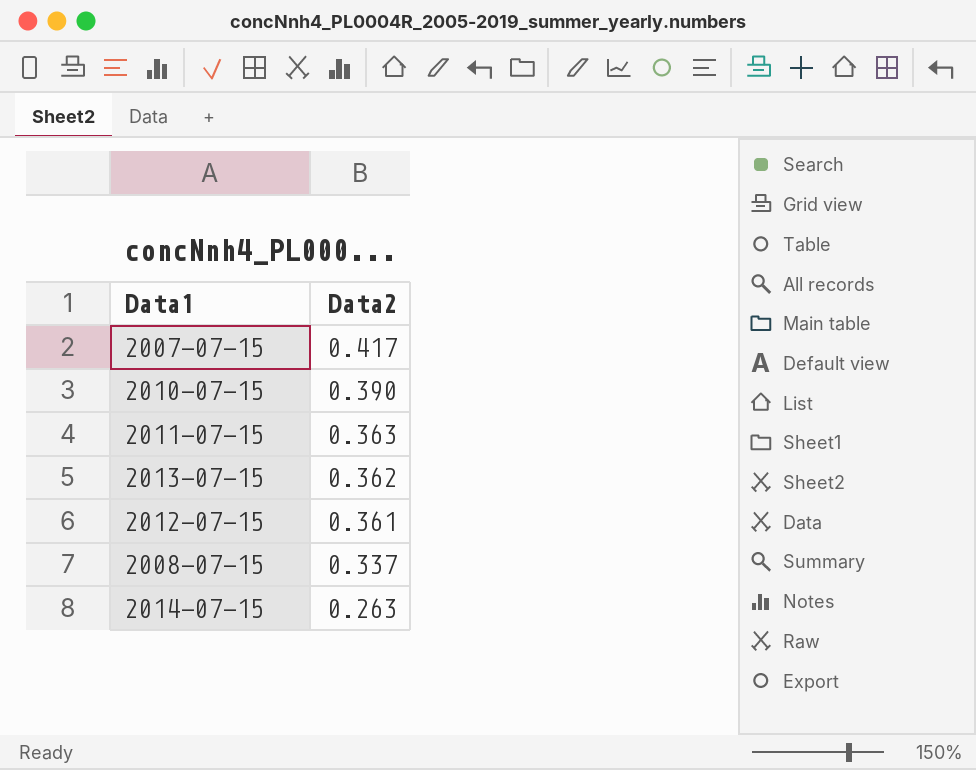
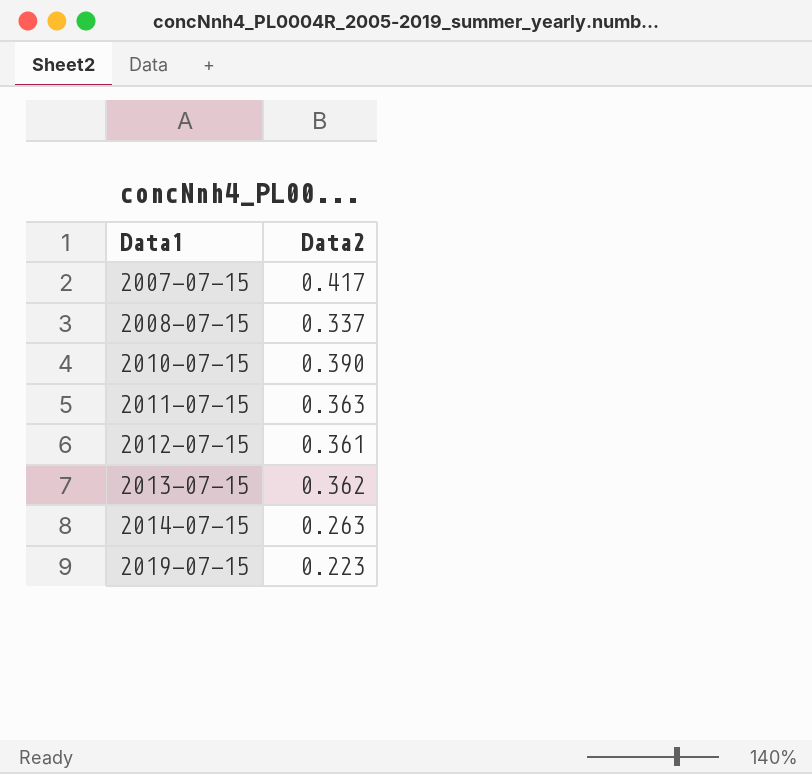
row order: Data2 descending -> Data1 ascending
row 2019-07-15: none -> 0.223

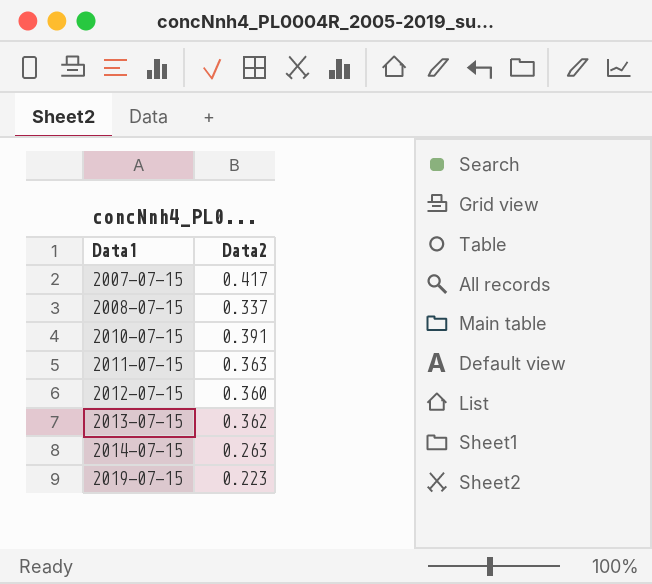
2010-07-15 | Data2: 0.390 -> 0.391
2012-07-15 | Data2: 0.361 -> 0.360

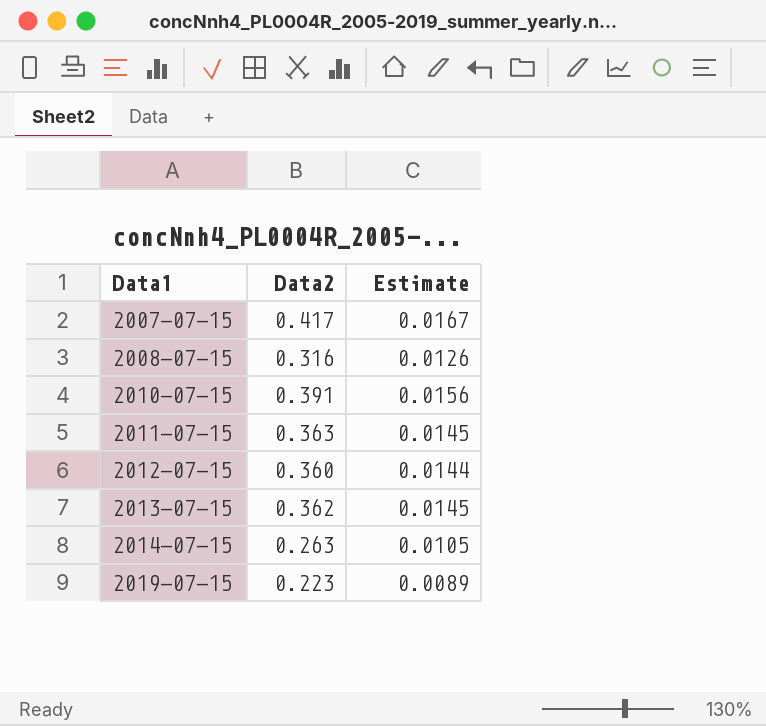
column Estimate | formula: none -> [Data2] * 0.04
2008-07-15 | Data2: 0.337 -> 0.316

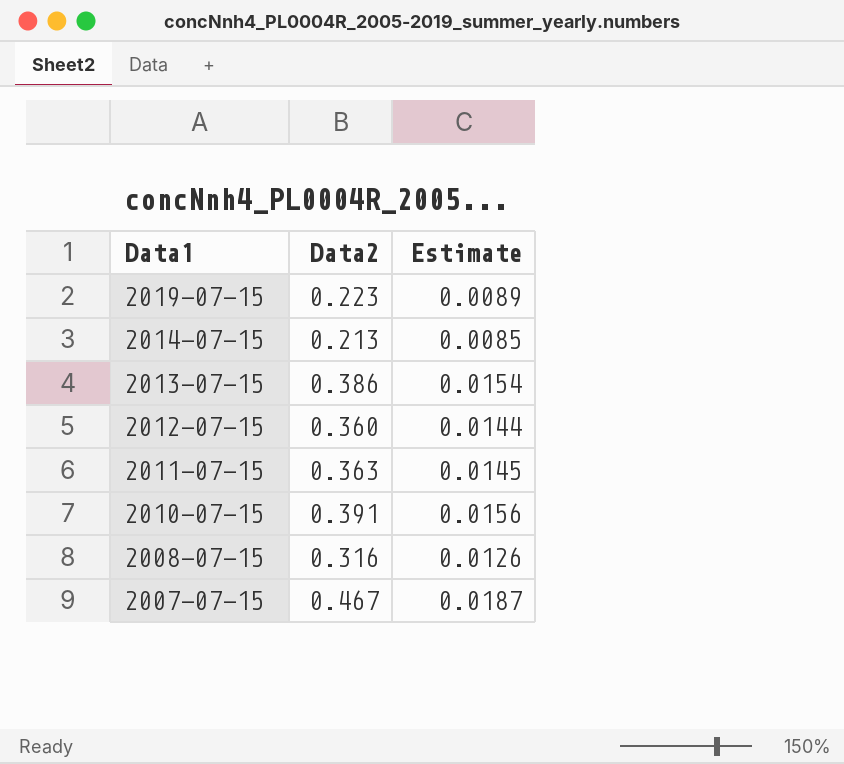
row order: Data1 ascending -> Data1 descending
2014-07-15 | Data2: 0.263 -> 0.213
2014-07-15 | Estimate: 0.0105 -> 0.0085
2013-07-15 | Data2: 0.362 -> 0.386
2013-07-15 | Estimate: 0.0145 -> 0.0154
2007-07-15 | Data2: 0.417 -> 0.467
2007-07-15 | Estimate: 0.0167 -> 0.0187

